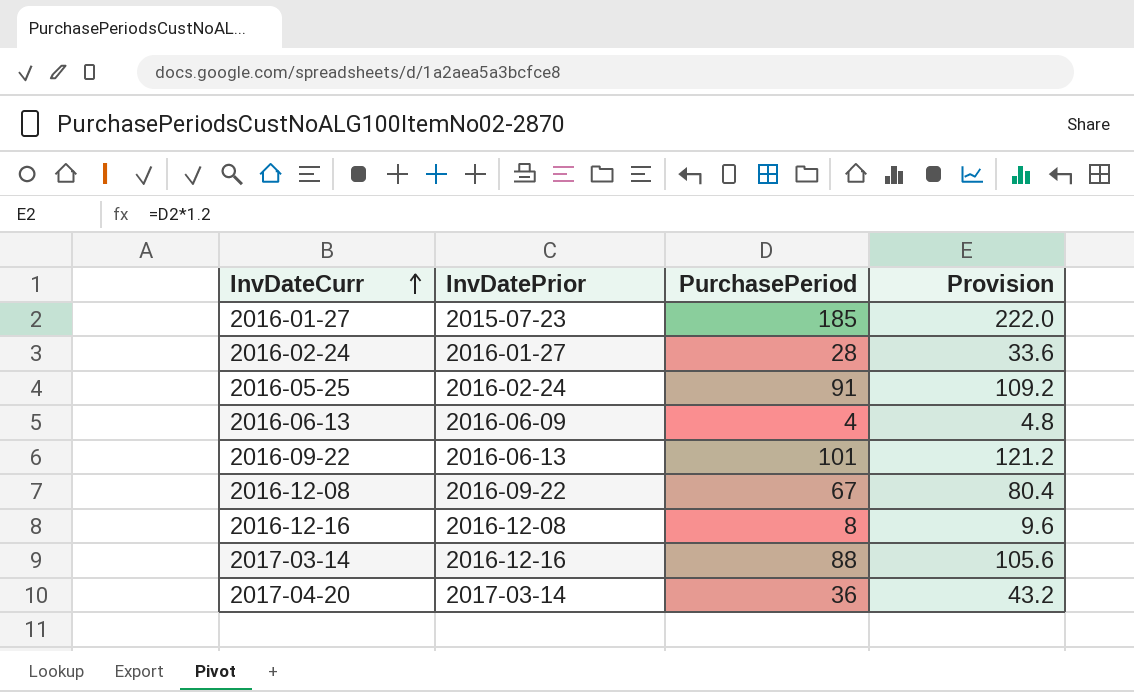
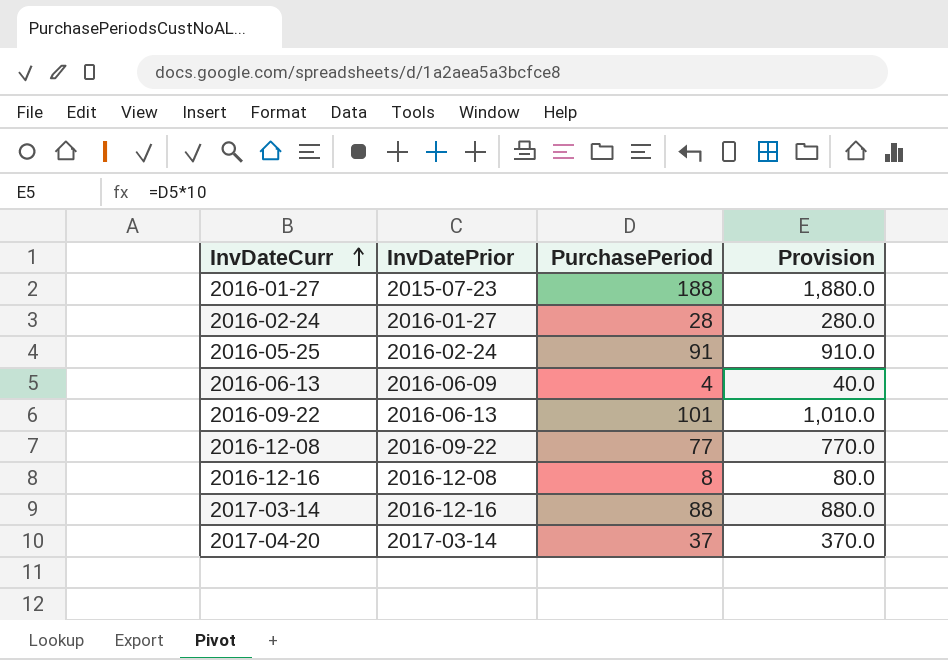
column Provision | formula: [PurchasePeriod] * 1.2 -> [PurchasePeriod] * 10
2016-01-27 | PurchasePeriod: 185 -> 188
2016-12-08 | PurchasePeriod: 67 -> 77
2017-04-20 | PurchasePeriod: 36 -> 37

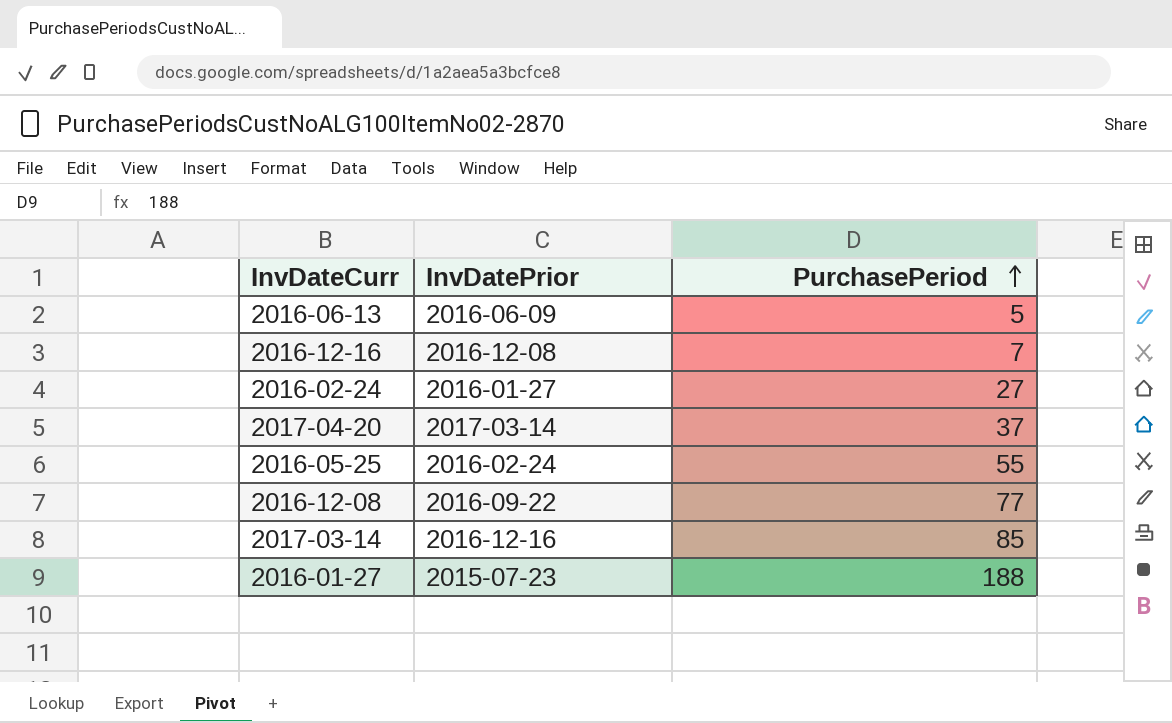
row order: InvDateCurr ascending -> PurchasePeriod ascending
column Provision | formula: [PurchasePeriod] * 10 -> none
row 2016-09-22: 2016-06-13 | 101 | 1,010.0 -> none
2016-06-13 | PurchasePeriod: 4 -> 5
2016-12-16 | PurchasePeriod: 8 -> 7
2016-02-24 | PurchasePeriod: 28 -> 27
2016-05-25 | PurchasePeriod: 91 -> 55
2017-03-14 | PurchasePeriod: 88 -> 85

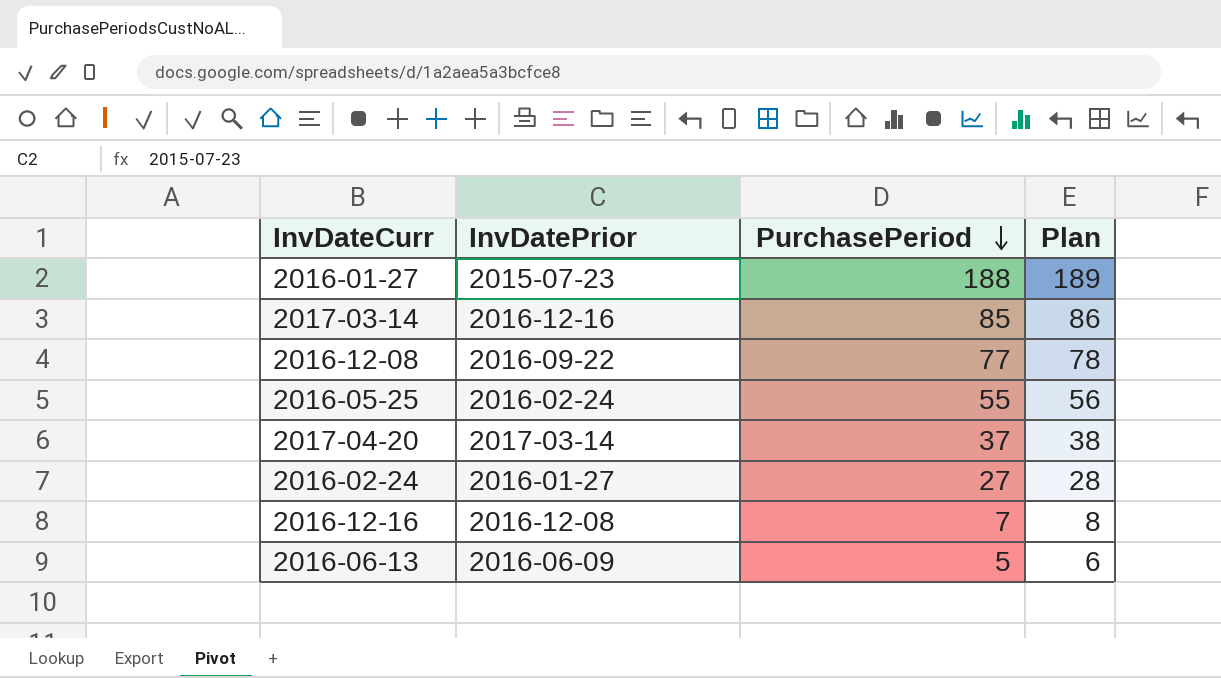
row order: PurchasePeriod ascending -> PurchasePeriod descending
column Plan | formula: none -> [PurchasePeriod] + 1

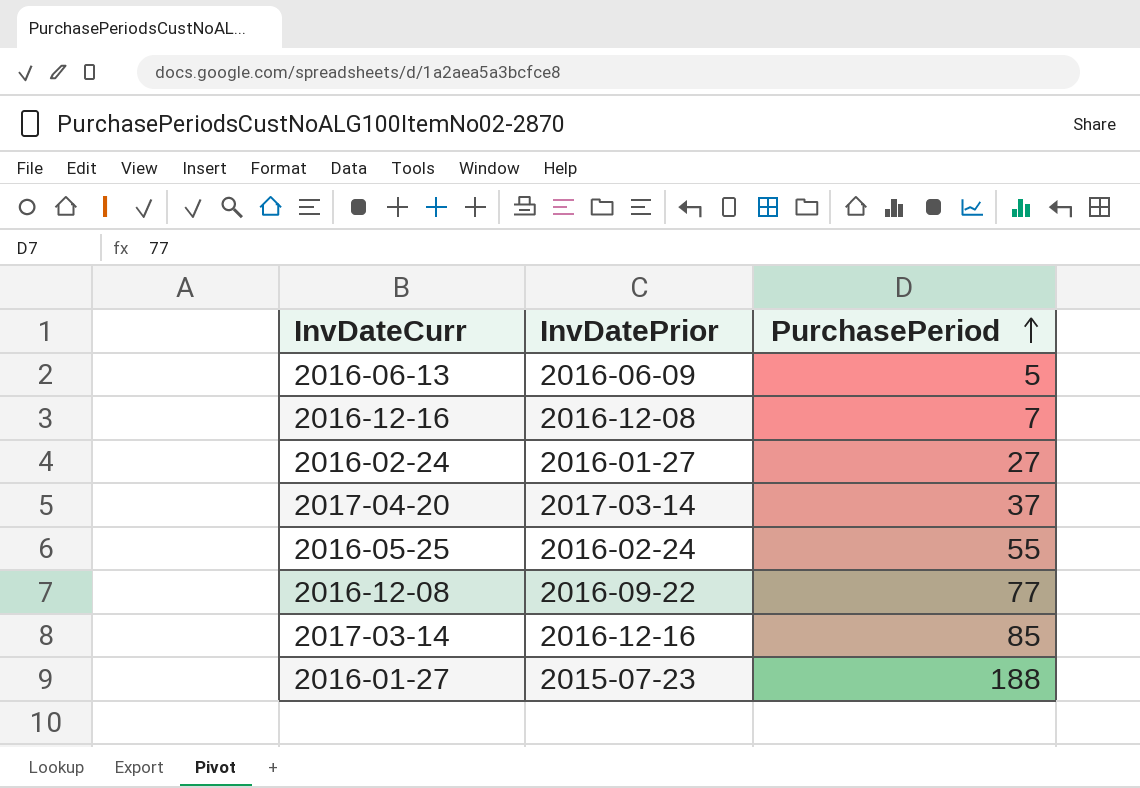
row order: PurchasePeriod descending -> PurchasePeriod ascending
column Plan | formula: [PurchasePeriod] + 1 -> none

